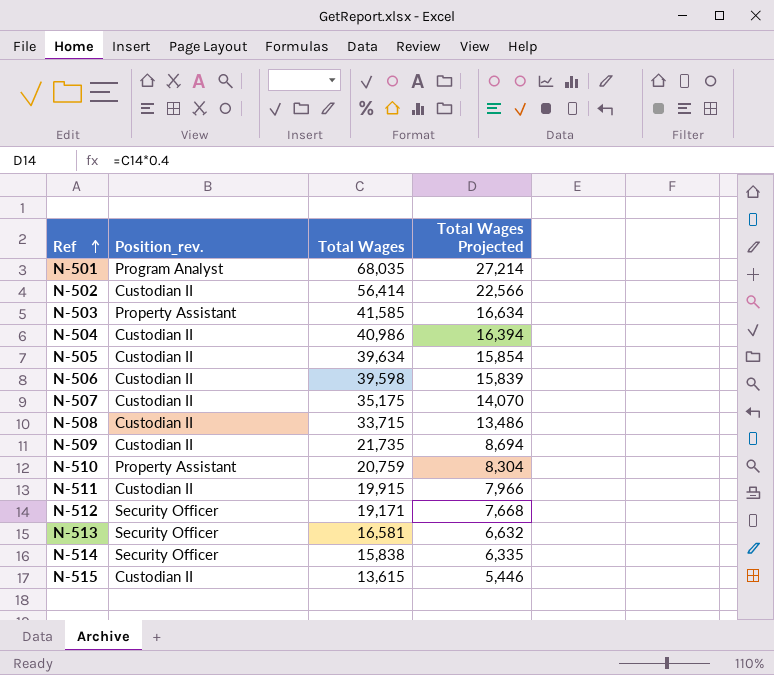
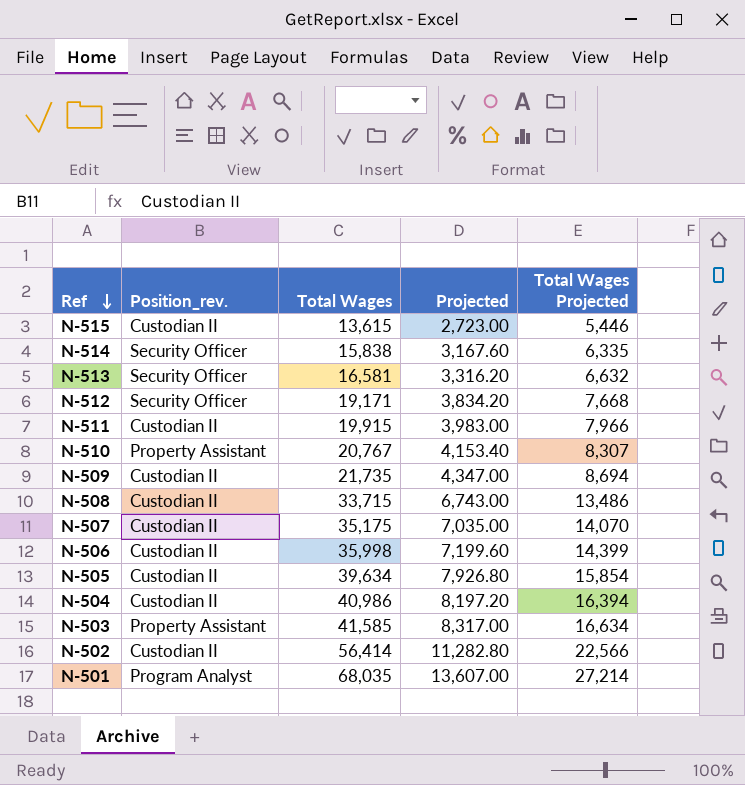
row order: Ref ascending -> Ref descending
column Projected | formula: none -> [Total Wages] * 0.2
N-510 | Total Wages: 20,759 -> 20,767
N-510 | Total Wages Projected: 8,304 -> 8,307
N-506 | Total Wages: 39,598 -> 35,998
N-506 | Total Wages Projected: 15,839 -> 14,399

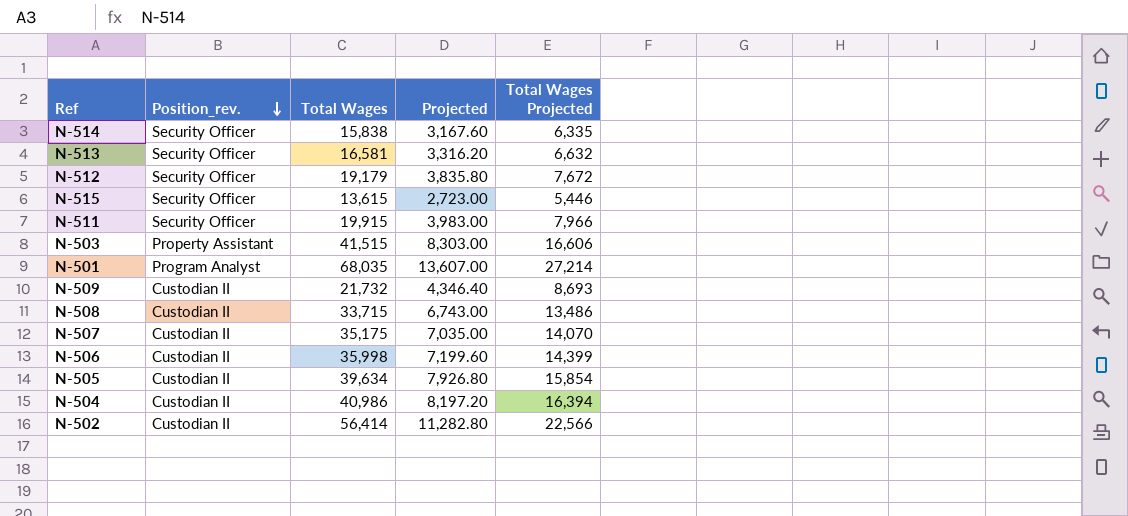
row order: Ref descending -> Position_rev. descending
row N-510: Property Assistant | 20,767 | 4,153.40 | 8,307 -> none
N-512 | Total Wages: 19,171 -> 19,179
N-512 | Projected: 3,834.20 -> 3,835.80
N-512 | Total Wages Projected: 7,668 -> 7,672
N-515 | Position_rev.: Custodian II -> Security Officer
N-511 | Position_rev.: Custodian II -> Security Officer
N-503 | Total Wages: 41,585 -> 41,515
N-503 | Projected: 8,317.00 -> 8,303.00
N-503 | Total Wages Projected: 16,634 -> 16,606
N-509 | Total Wages: 21,735 -> 21,732
N-509 | Projected: 4,347.00 -> 4,346.40
N-509 | Total Wages Projected: 8,694 -> 8,693

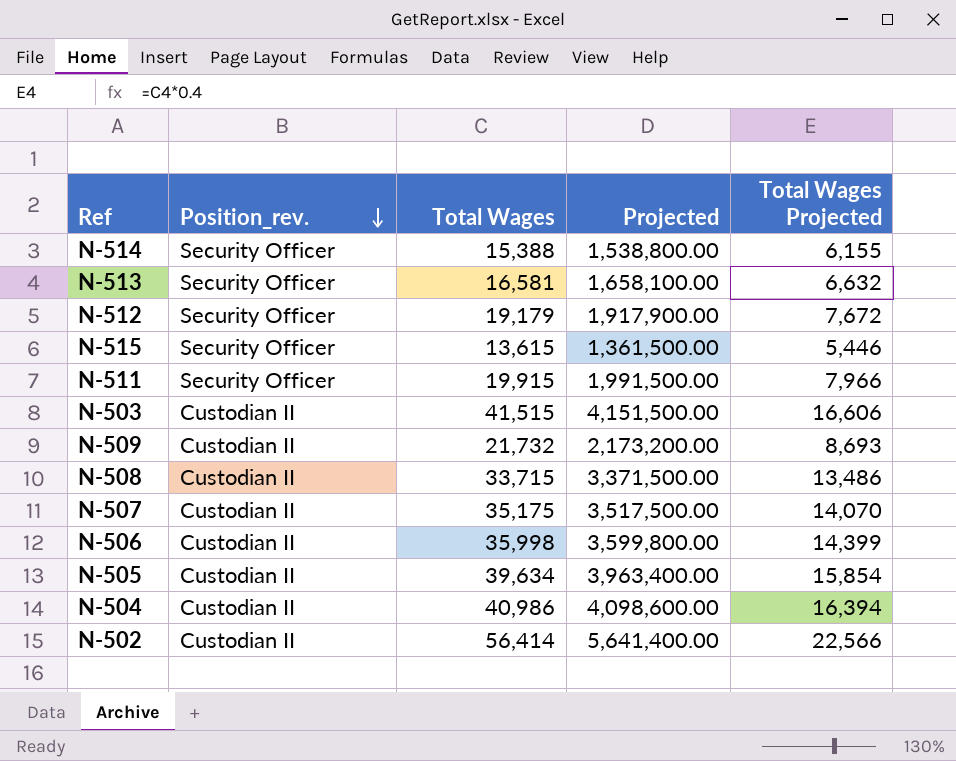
column Projected | formula: [Total Wages] * 0.2 -> [Total Wages] * 100
row N-501: Program Analyst | 68,035 | 13,607.00 | 27,214 -> none
N-514 | Total Wages: 15,838 -> 15,388
N-514 | Total Wages Projected: 6,335 -> 6,155
N-503 | Position_rev.: Property Assistant -> Custodian II

